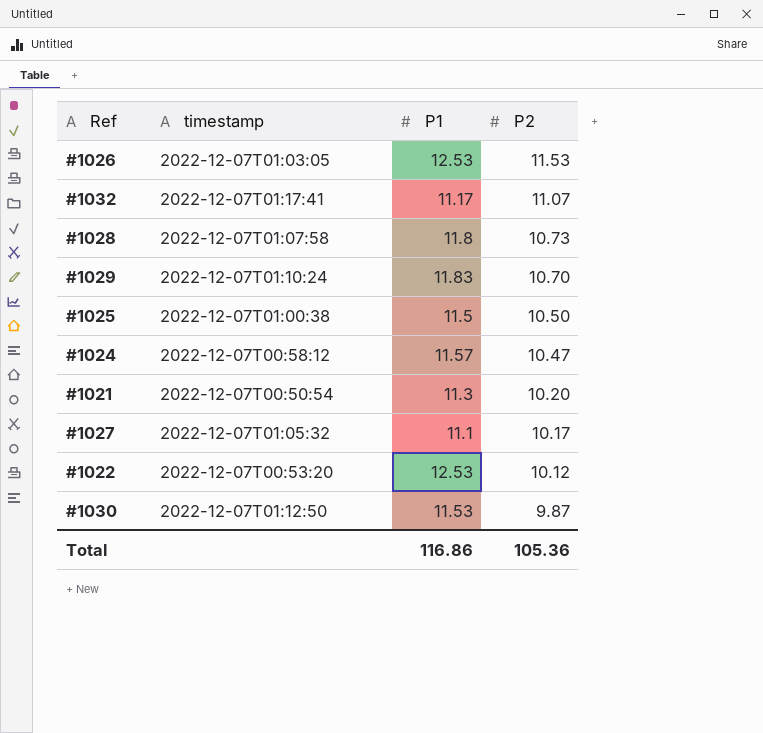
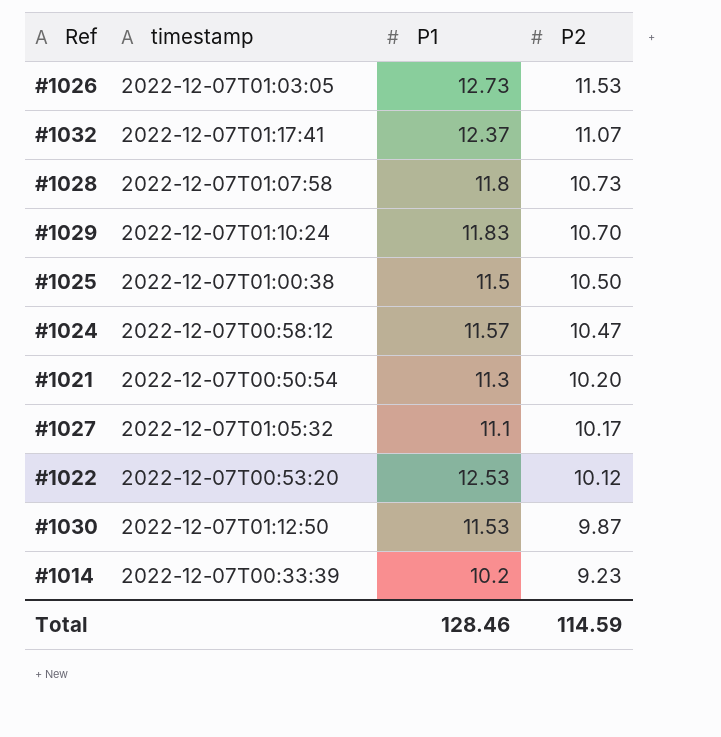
#1026 | P1: 12.53 -> 12.73
#1032 | P1: 11.17 -> 12.37
row #1014: none -> 2022-12-07T00:33:39 | 10.2 | 9.23
Total | P1: 116.86 -> 128.46
Total | P2: 105.36 -> 114.59

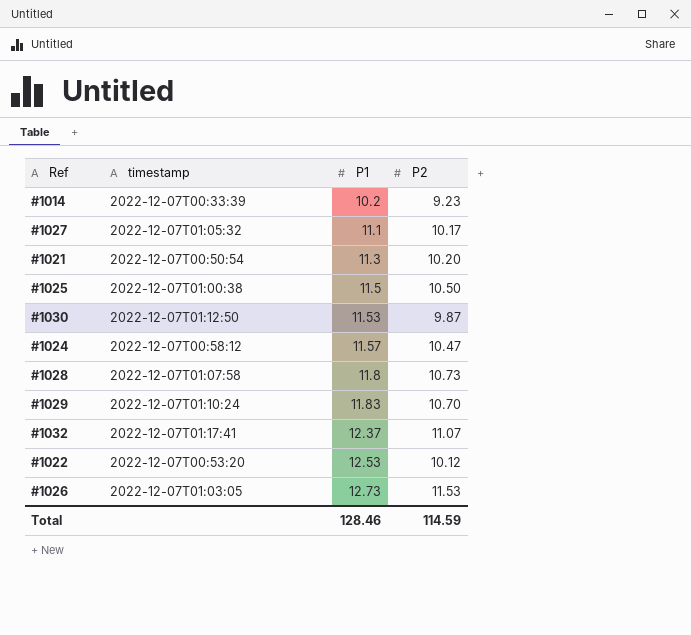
row order: P2 descending -> P1 ascending

